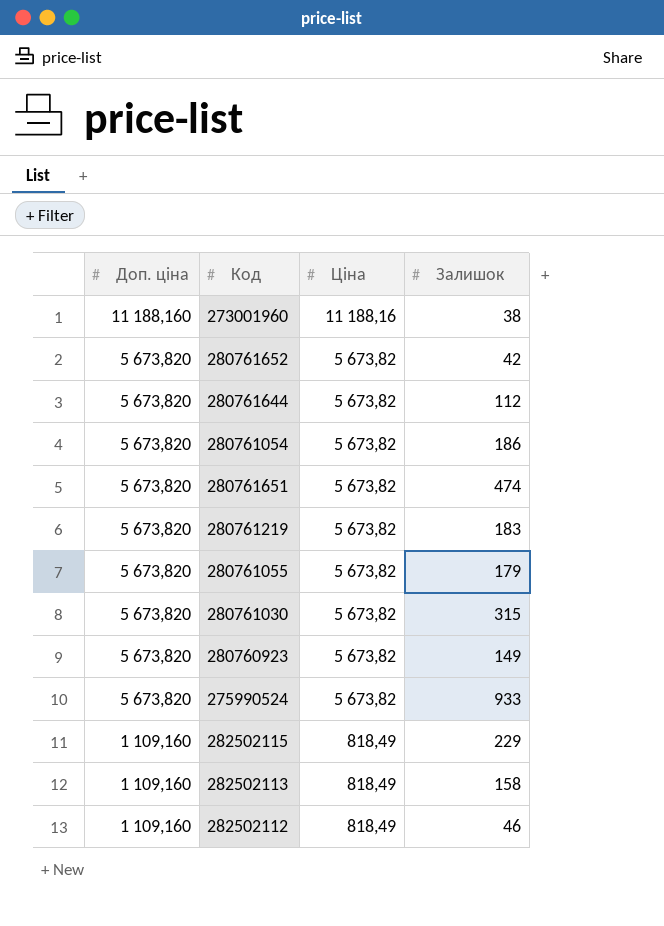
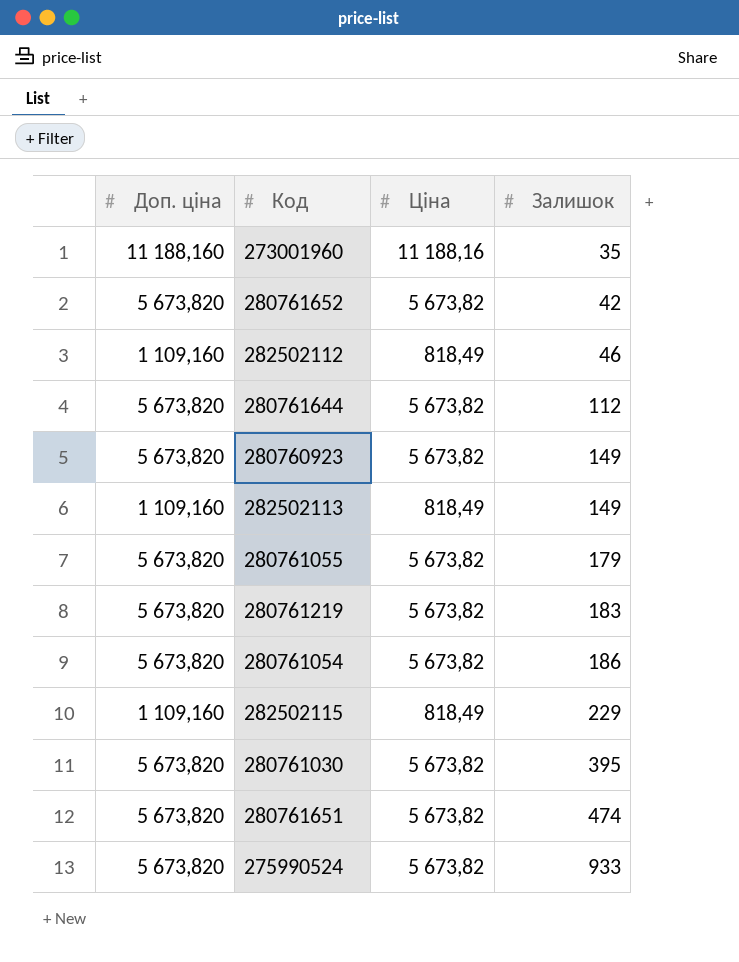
row order: Доп. ціна descending -> Залишок ascending
273001960 | Залишок: 38 -> 35
282502113 | Залишок: 158 -> 149
280761030 | Залишок: 315 -> 395

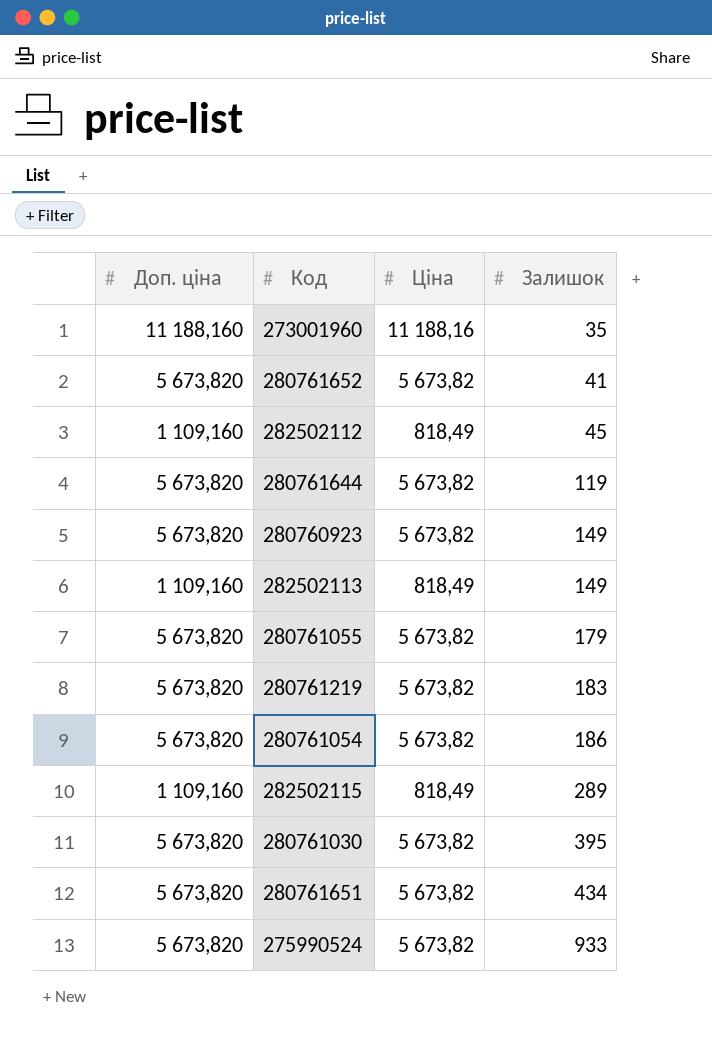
280761652 | Залишок: 42 -> 41
282502112 | Залишок: 46 -> 45
280761644 | Залишок: 112 -> 119
282502115 | Залишок: 229 -> 289
280761651 | Залишок: 474 -> 434

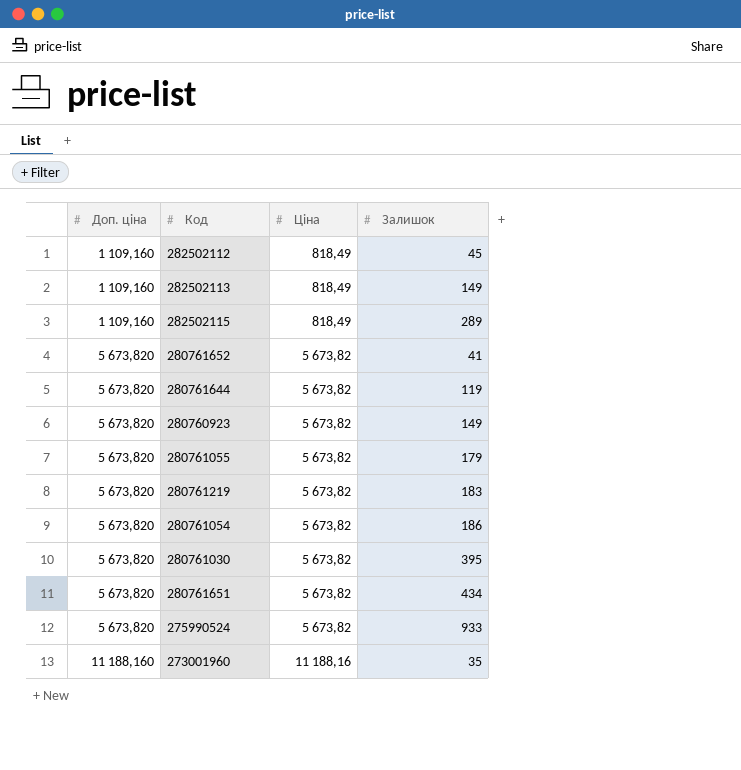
row order: Залишок ascending -> Доп. ціна ascending

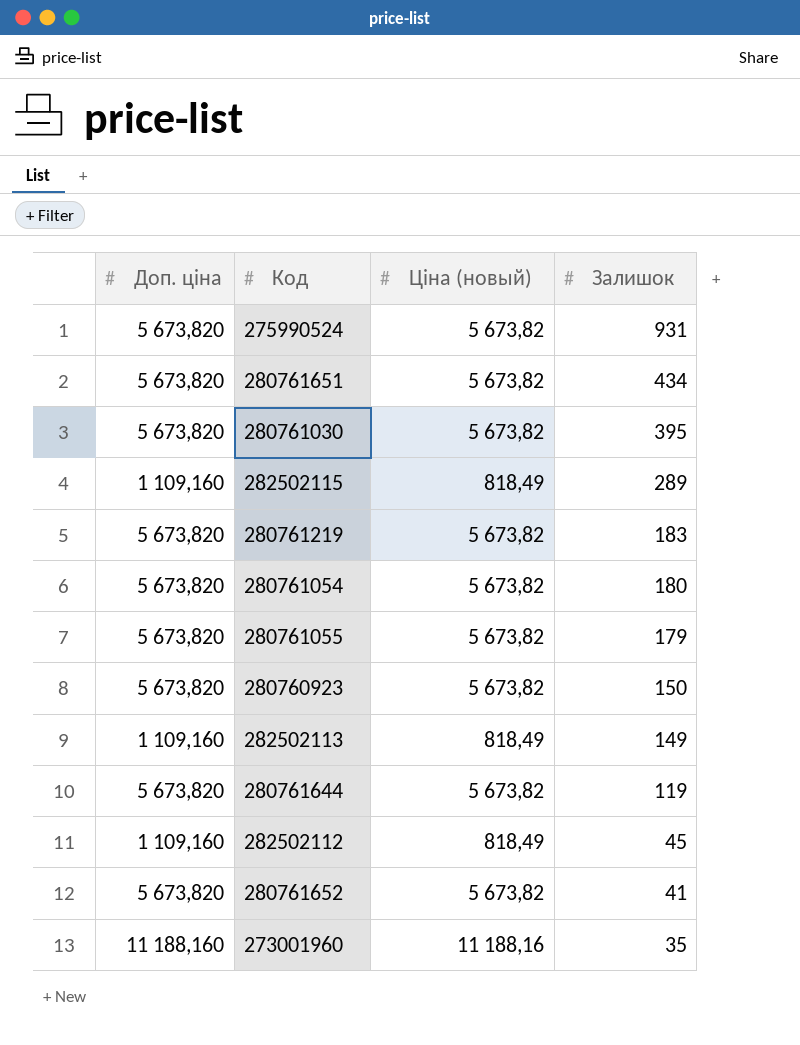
row order: Доп. ціна ascending -> Залишок descending
column name: Ціна -> Ціна (новый)
275990524 | Залишок: 933 -> 931
280761054 | Залишок: 186 -> 180
280760923 | Залишок: 149 -> 150

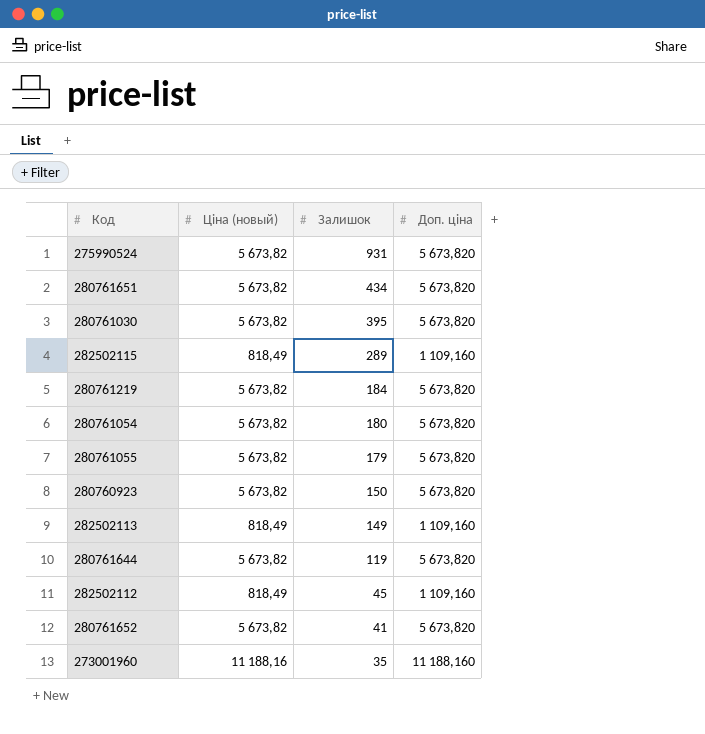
column Доп. ціна | position: 1 -> 4
280761219 | Залишок: 183 -> 184

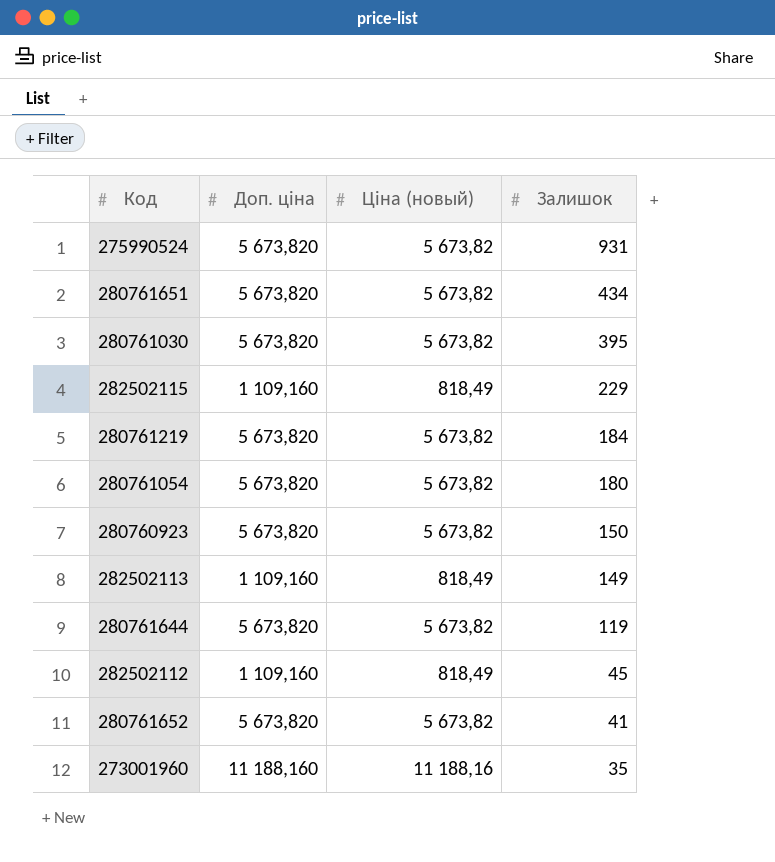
column Доп. ціна | position: 4 -> 2
row 280761055: 5 673,82 | 179 | 5 673,820 -> none
282502115 | Залишок: 289 -> 229

